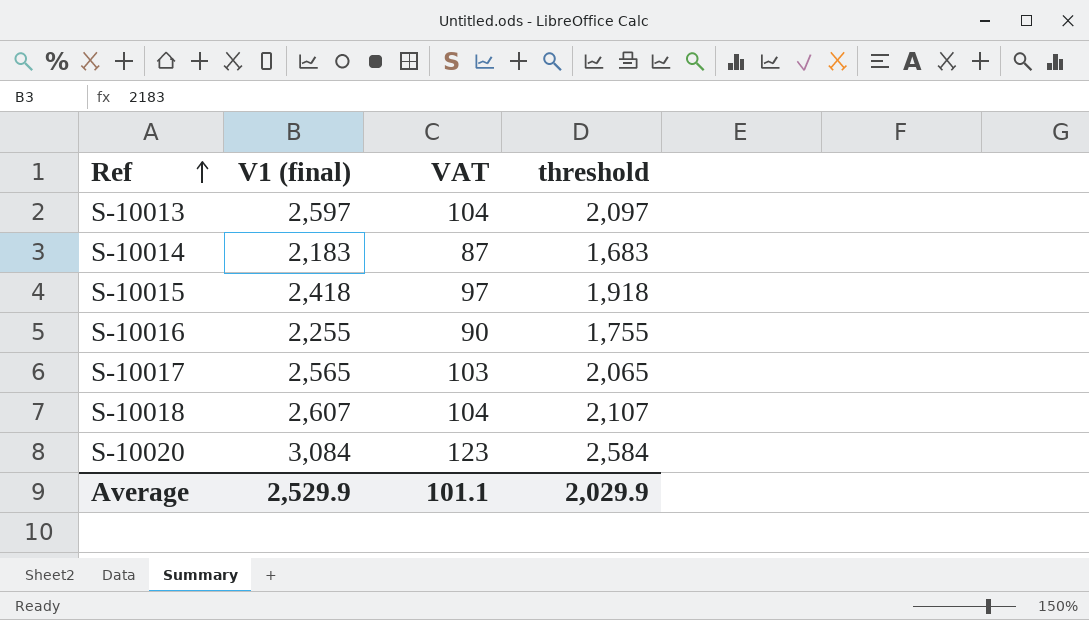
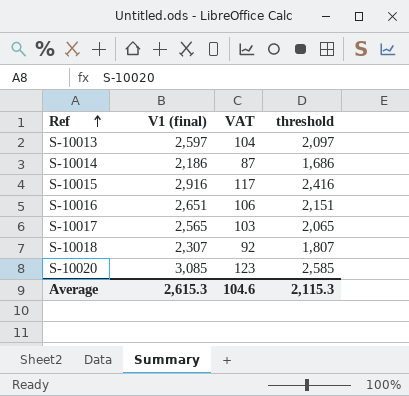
S-10014 | V1 (final): 2,183 -> 2,186
S-10014 | threshold: 1,683 -> 1,686
S-10015 | V1 (final): 2,418 -> 2,916
S-10015 | VAT: 97 -> 117
S-10015 | threshold: 1,918 -> 2,416
S-10016 | V1 (final): 2,255 -> 2,651
S-10016 | VAT: 90 -> 106
S-10016 | threshold: 1,755 -> 2,151
S-10018 | V1 (final): 2,607 -> 2,307
S-10018 | VAT: 104 -> 92
S-10018 | threshold: 2,107 -> 1,807
S-10020 | V1 (final): 3,084 -> 3,085
S-10020 | threshold: 2,584 -> 2,585
Average | V1 (final): 2,529.9 -> 2,615.3
Average | VAT: 101.1 -> 104.6
Average | threshold: 2,029.9 -> 2,115.3

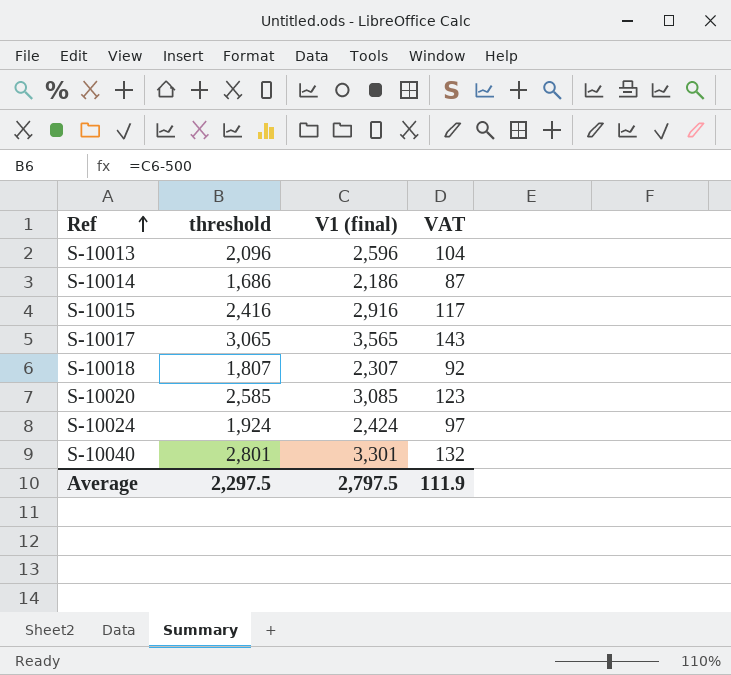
column threshold | position: 4 -> 2
row S-10016: 2,651 | 106 | 2,151 -> none
S-10013 | threshold: 2,097 -> 2,096
S-10013 | V1 (final): 2,597 -> 2,596
S-10017 | threshold: 2,065 -> 3,065
S-10017 | V1 (final): 2,565 -> 3,565
S-10017 | VAT: 103 -> 143
row S-10024: none -> 1,924 | 2,424 | 97
row S-10040: none -> 2,801 | 3,301 | 132
Average | threshold: 2,115.3 -> 2,297.5
Average | V1 (final): 2,615.3 -> 2,797.5
Average | VAT: 104.6 -> 111.9

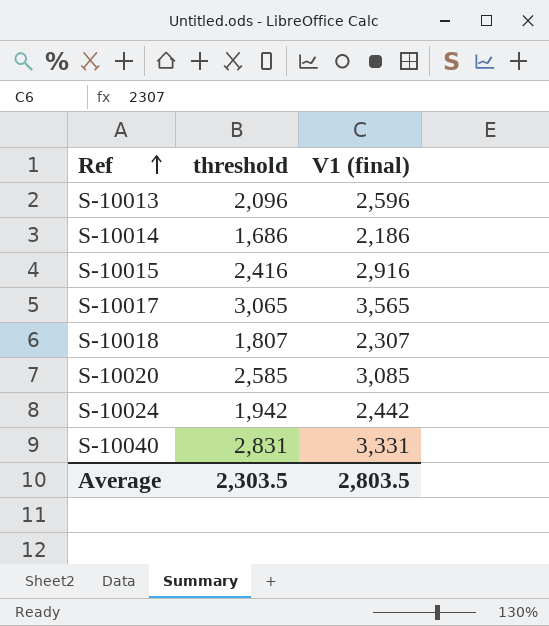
column VAT | formula: [V1 (final)] * 0.04 -> none
S-10024 | threshold: 1,924 -> 1,942
S-10024 | V1 (final): 2,424 -> 2,442
S-10040 | threshold: 2,801 -> 2,831
S-10040 | V1 (final): 3,301 -> 3,331
Average | threshold: 2,297.5 -> 2,303.5
Average | V1 (final): 2,797.5 -> 2,803.5

